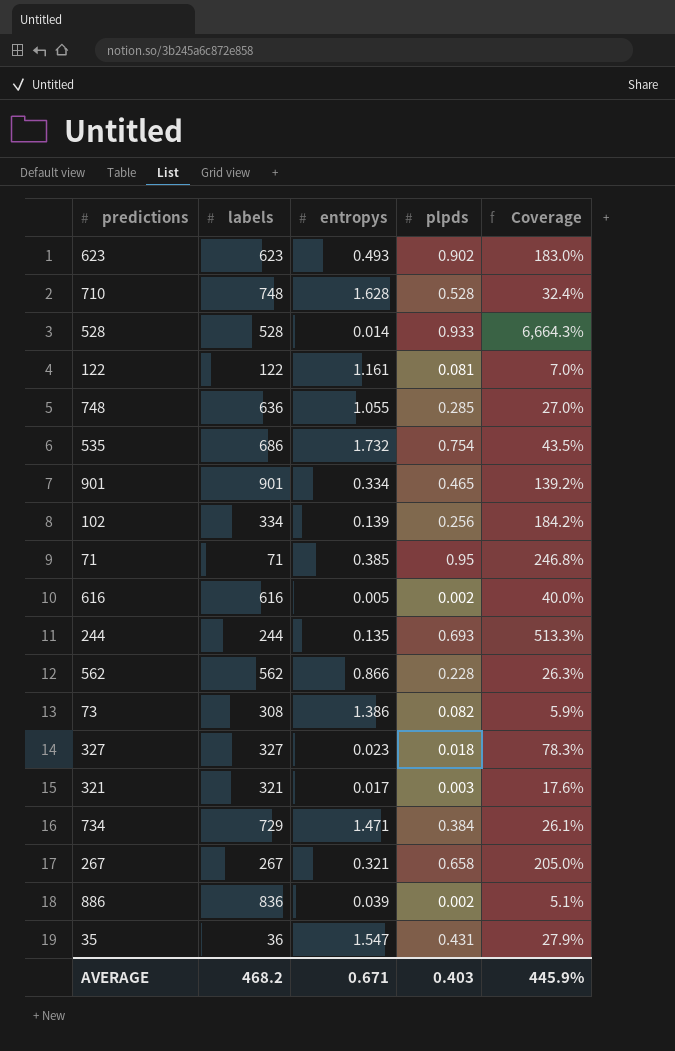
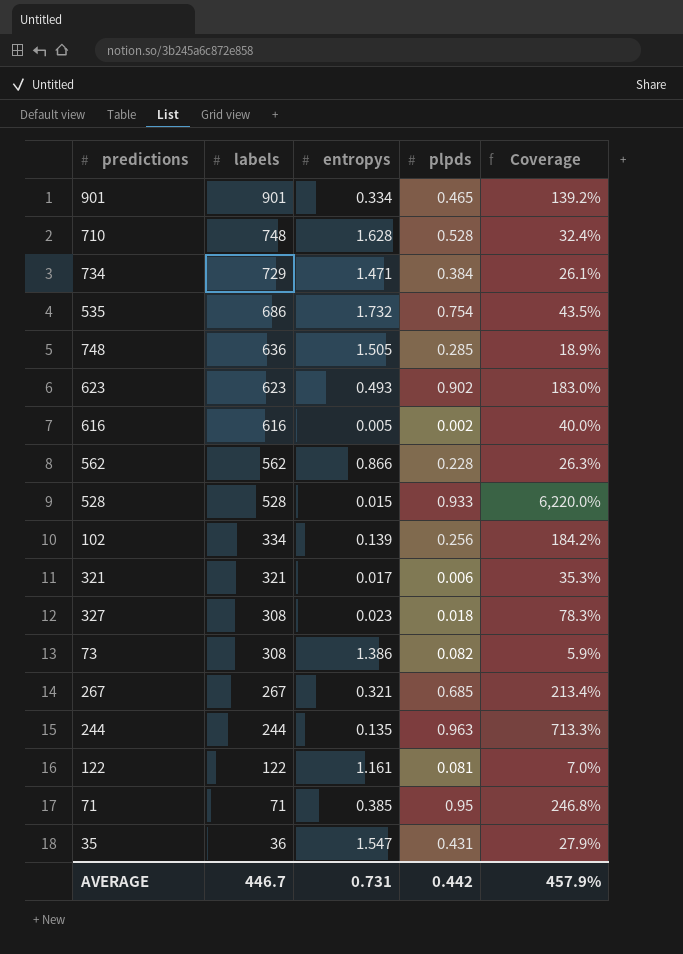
row order: none -> labels descending
row 886: 836 | 0.039 | 0.002 | 5.1% -> none
748 | entropys: 1.055 -> 1.505
748 | Coverage: 27.0% -> 18.9%
528 | entropys: 0.014 -> 0.015
528 | Coverage: 6,664.3% -> 6,220.0%
321 | plpds: 0.003 -> 0.006
321 | Coverage: 17.6% -> 35.3%
327 | labels: 327 -> 308
267 | plpds: 0.658 -> 0.685
267 | Coverage: 205.0% -> 213.4%
244 | plpds: 0.693 -> 0.963
244 | Coverage: 513.3% -> 713.3%
AVERAGE | labels: 468.2 -> 446.7
AVERAGE | entropys: 0.671 -> 0.731
AVERAGE | plpds: 0.403 -> 0.442
AVERAGE | Coverage: 445.9% -> 457.9%

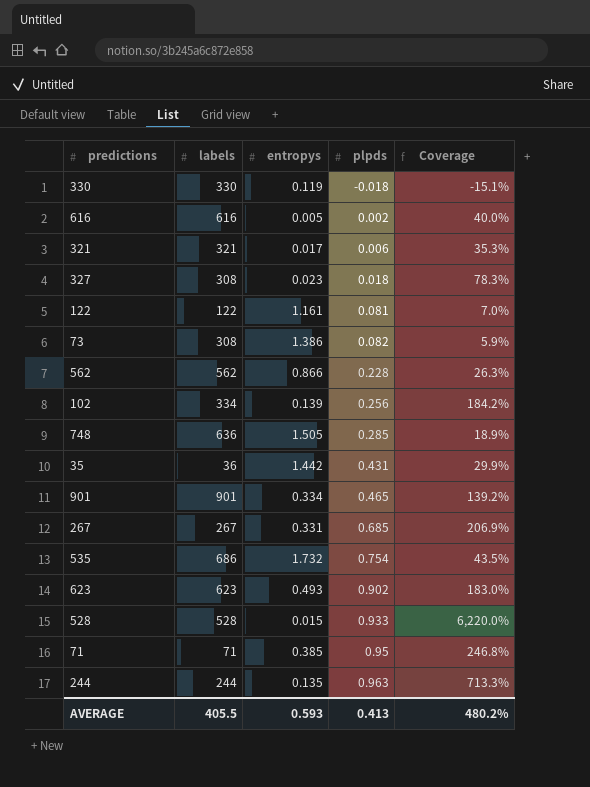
row order: labels descending -> plpds ascending
row 710: 748 | 1.628 | 0.528 | 32.4% -> none
row 734: 729 | 1.471 | 0.384 | 26.1% -> none
row 330: none -> 330 | 0.119 | -0.018 | -15.1%
35 | entropys: 1.547 -> 1.442
35 | Coverage: 27.9% -> 29.9%
267 | entropys: 0.321 -> 0.331
267 | Coverage: 213.4% -> 206.9%
AVERAGE | labels: 446.7 -> 405.5
AVERAGE | entropys: 0.731 -> 0.593
AVERAGE | plpds: 0.442 -> 0.413
AVERAGE | Coverage: 457.9% -> 480.2%

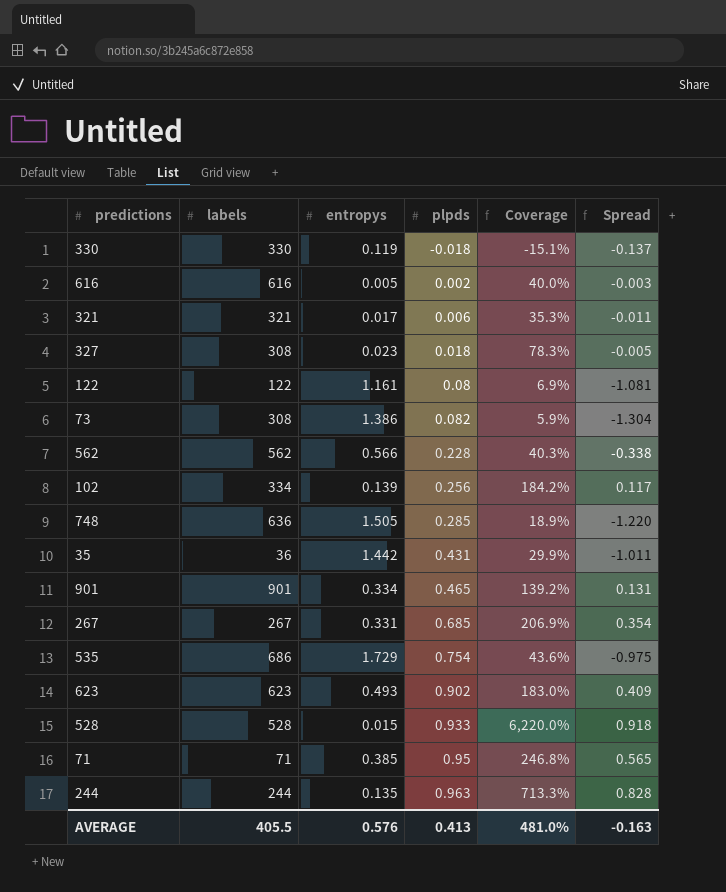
column Spread | formula: none -> [plpds] - [entropys]
122 | plpds: 0.081 -> 0.08
122 | Coverage: 7.0% -> 6.9%
562 | entropys: 0.866 -> 0.566
562 | Coverage: 26.3% -> 40.3%
535 | entropys: 1.732 -> 1.729
535 | Coverage: 43.5% -> 43.6%
AVERAGE | entropys: 0.593 -> 0.576
AVERAGE | Coverage: 480.2% -> 481.0%

